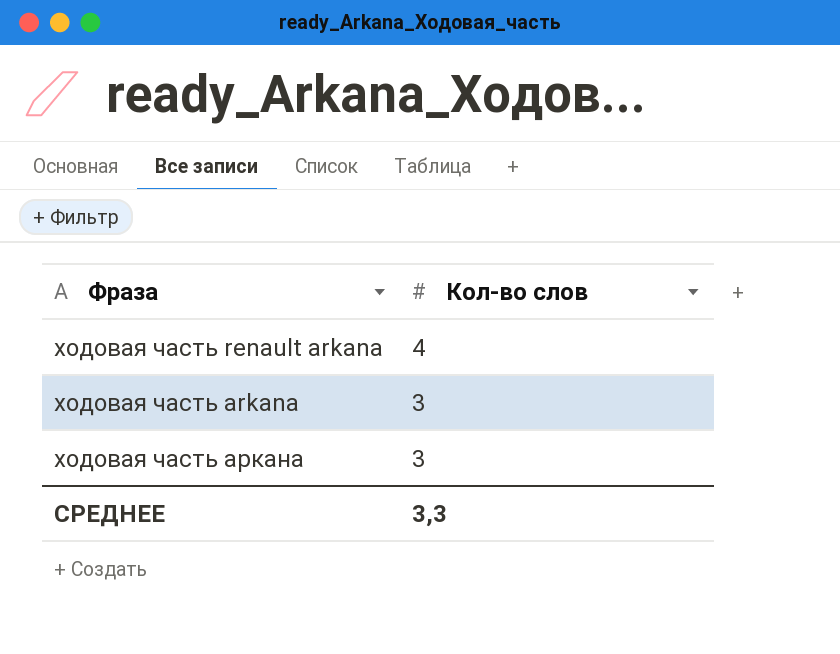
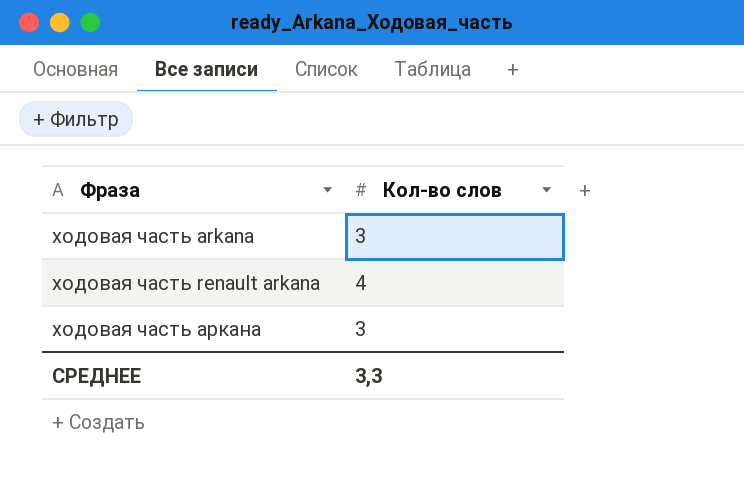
row order: Кол-во слов descending -> Фраза ascending

